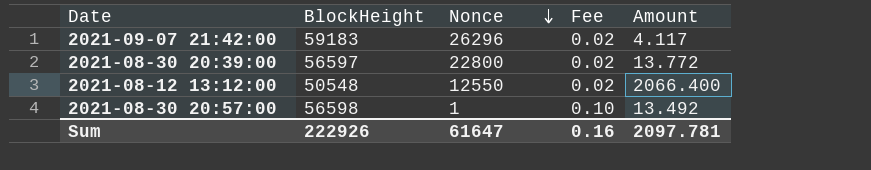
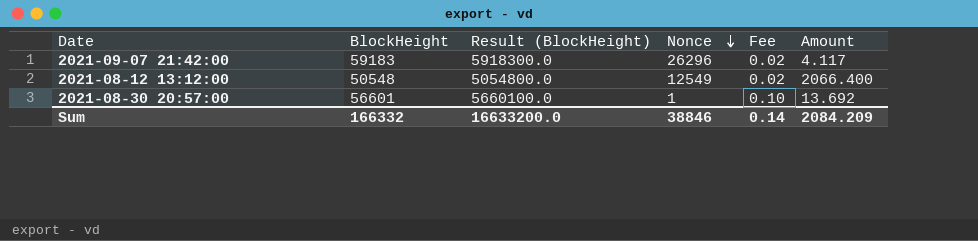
column Result (BlockHeight) | formula: none -> [BlockHeight] * 100
row 2021-08-30 20:39:00: 56597 | 22800 | 0.02 | 13.772 -> none
2021-08-12 13:12:00 | Nonce: 12550 -> 12549
2021-08-30 20:57:00 | BlockHeight: 56598 -> 56601
2021-08-30 20:57:00 | Amount: 13.492 -> 13.692
Sum | BlockHeight: 222926 -> 166332
Sum | Nonce: 61647 -> 38846
Sum | Fee: 0.16 -> 0.14
Sum | Amount: 2097.781 -> 2084.209

